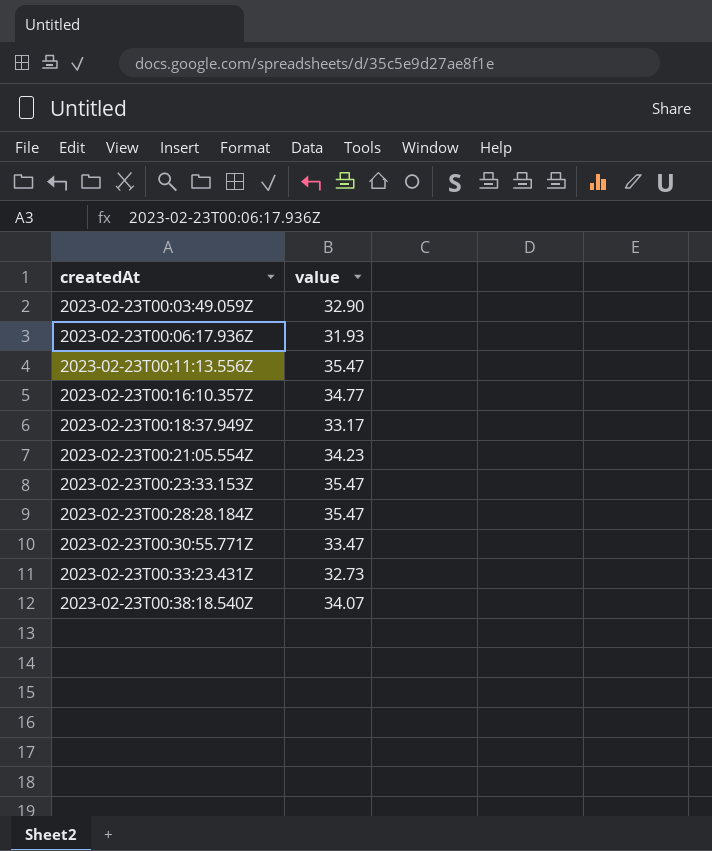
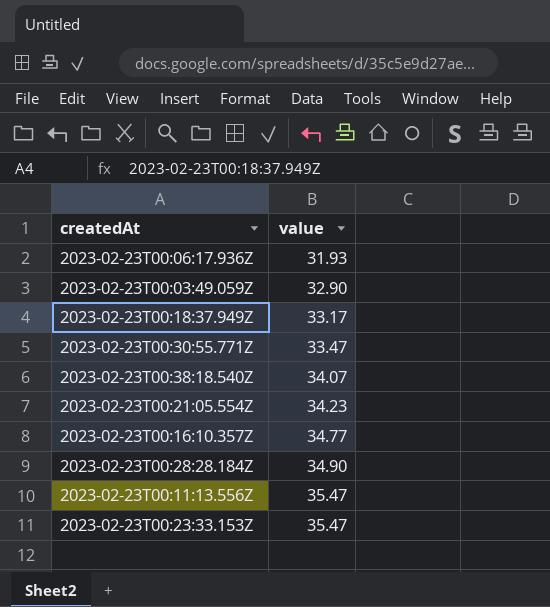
row order: createdAt ascending -> value ascending
row 2023-02-23T00:33:23.431Z: 32.73 -> none
2023-02-23T00:28:28.184Z | value: 35.47 -> 34.90

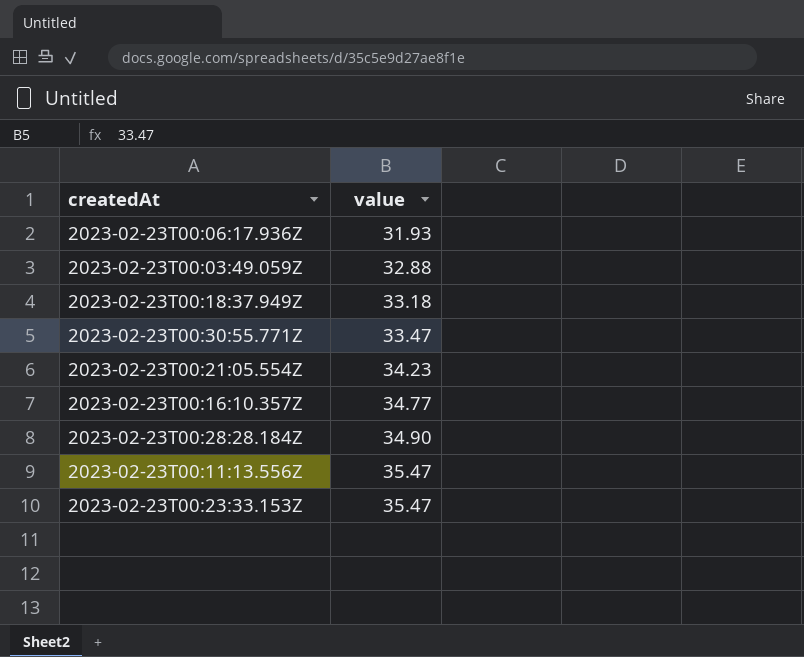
row 2023-02-23T00:38:18.540Z: 34.07 -> none
2023-02-23T00:03:49.059Z | value: 32.90 -> 32.88
2023-02-23T00:18:37.949Z | value: 33.17 -> 33.18

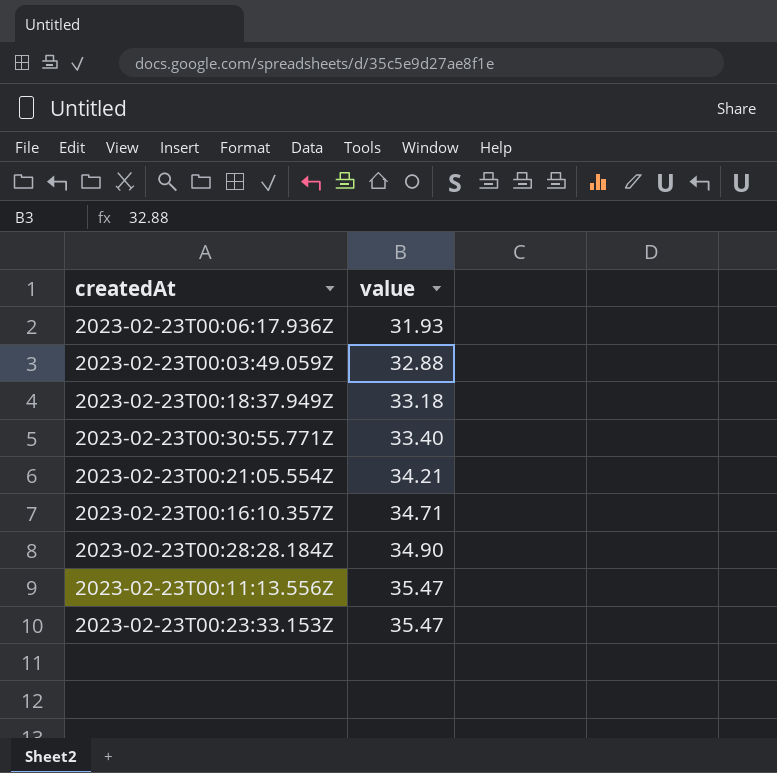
2023-02-23T00:30:55.771Z | value: 33.47 -> 33.40
2023-02-23T00:21:05.554Z | value: 34.23 -> 34.21
2023-02-23T00:16:10.357Z | value: 34.77 -> 34.71

